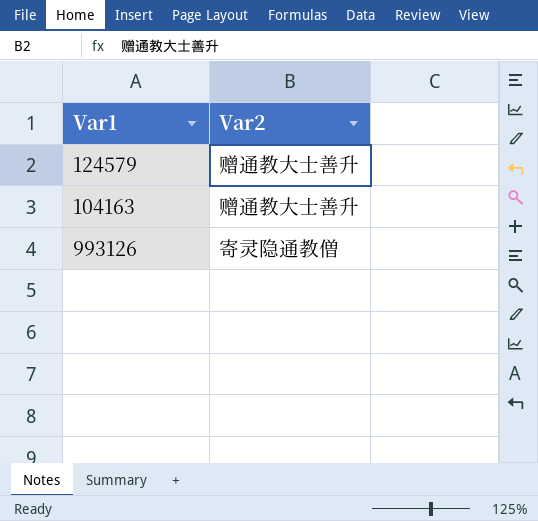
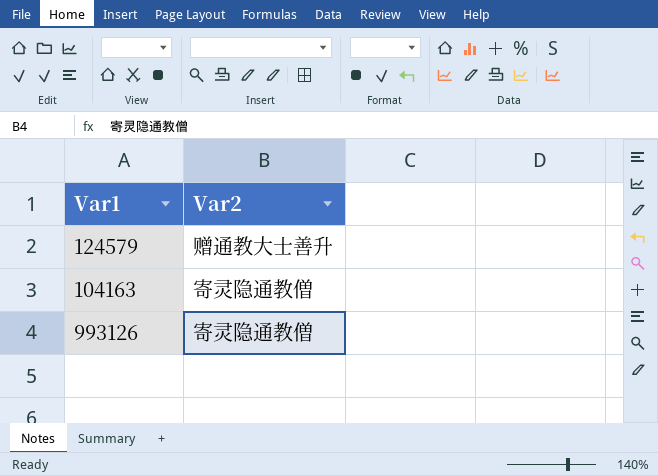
104163 | Var2: 赠通教大士善升 -> 寄灵隐通教僧

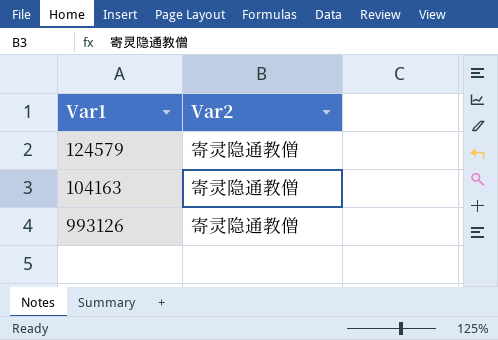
124579 | Var2: 赠通教大士善升 -> 寄灵隐通教僧

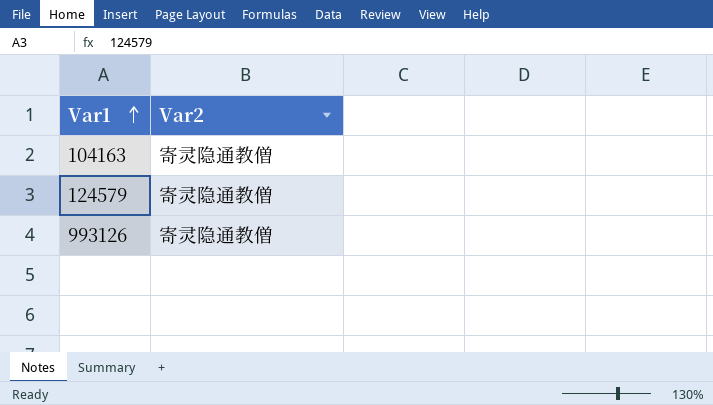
row order: none -> Var1 ascending

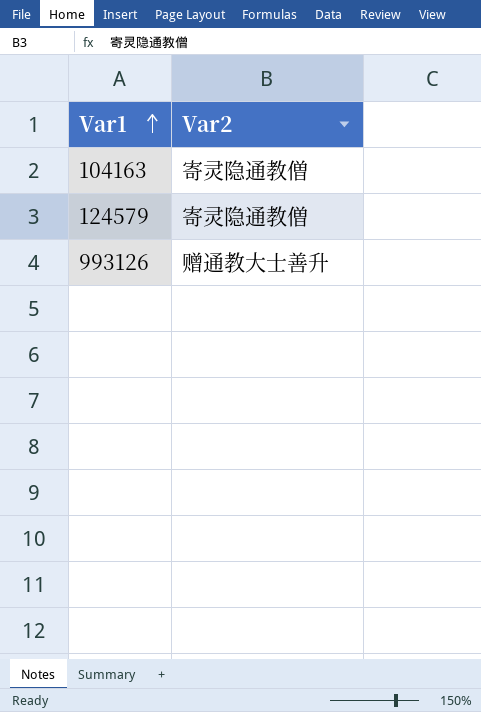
993126 | Var2: 寄灵隐通教僧 -> 赠通教大士善升

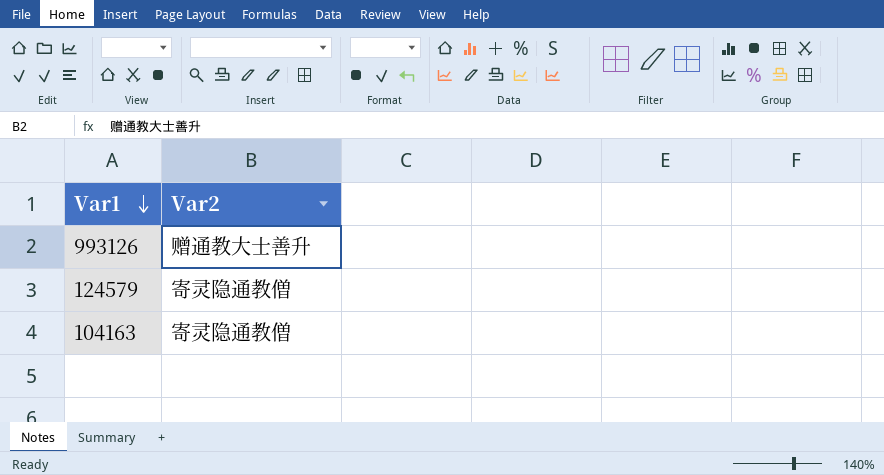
row order: Var1 ascending -> Var1 descending

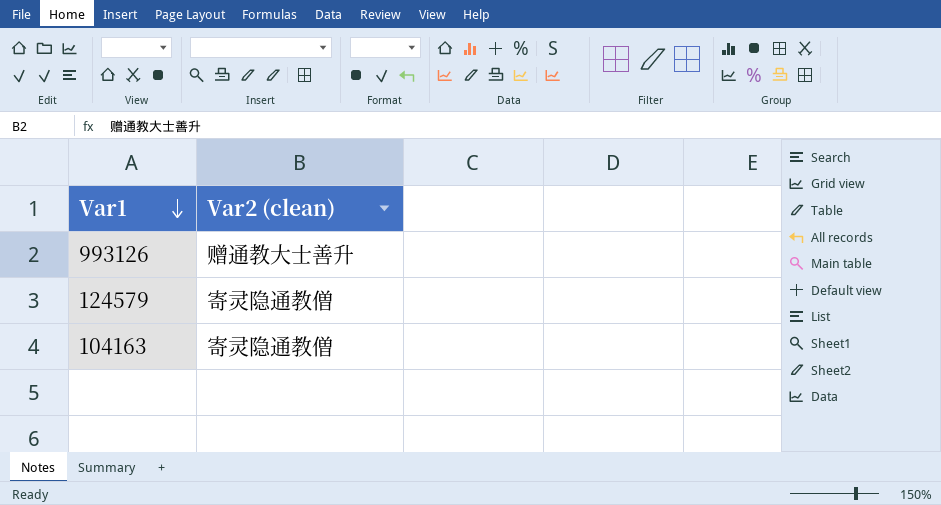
column name: Var2 -> Var2 (clean)

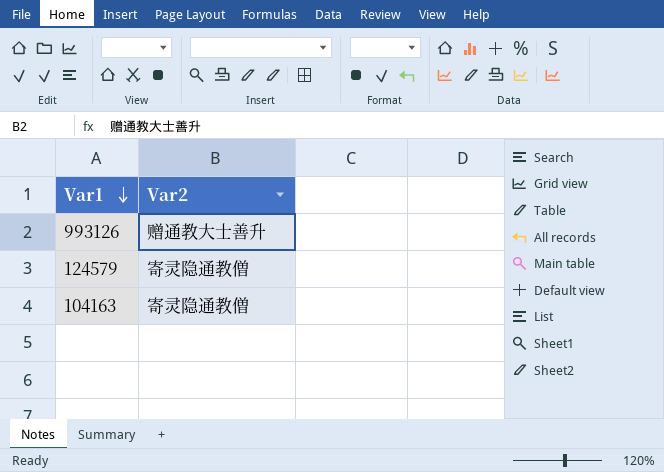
column name: Var2 (clean) -> Var2

